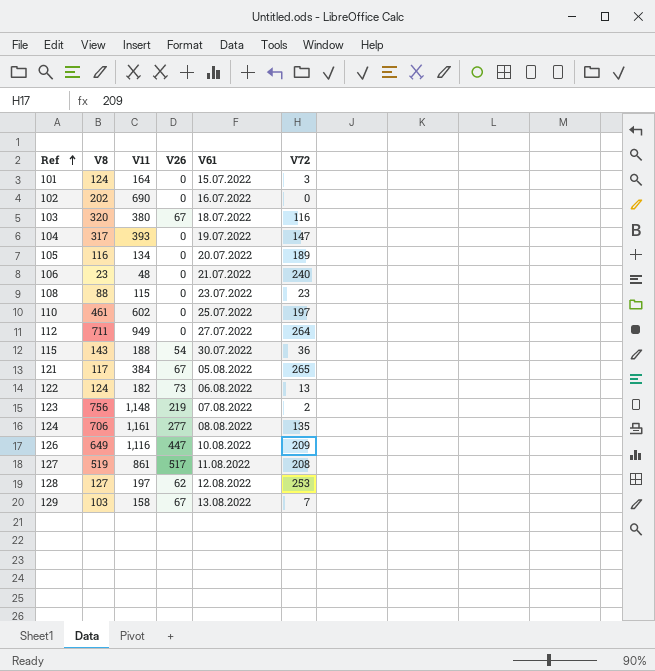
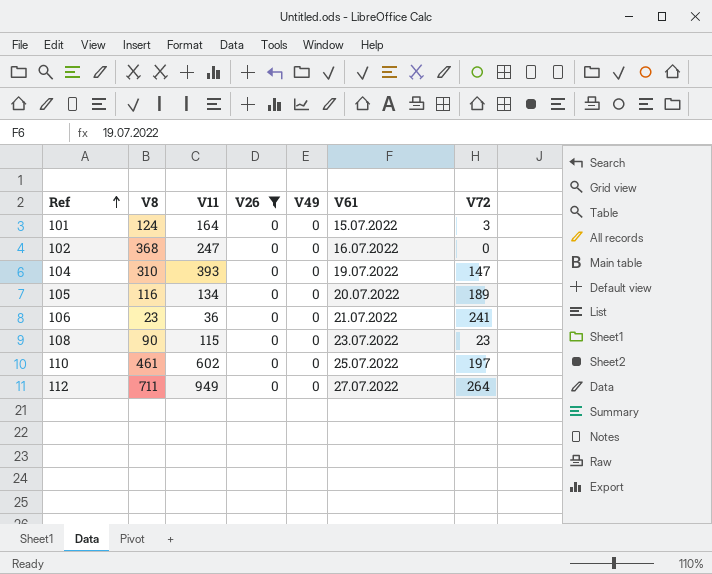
filter: none -> V26 = 0
column V49 | position: none -> 5
102 | V8: 202 -> 368
102 | V11: 690 -> 247
104 | V8: 317 -> 310
106 | V11: 48 -> 36
106 | V72: 240 -> 241
108 | V8: 88 -> 90

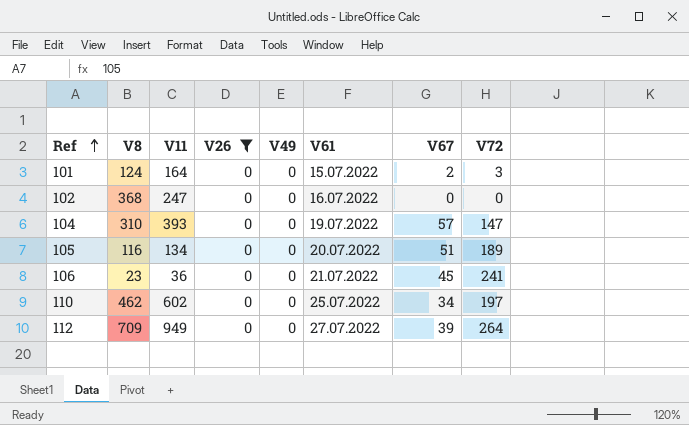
column V67 | position: none -> 7
row 108: 90 | 115 | 0 | 0 | 23.07.2022 | 23 -> none
110 | V8: 461 -> 462
112 | V8: 711 -> 709

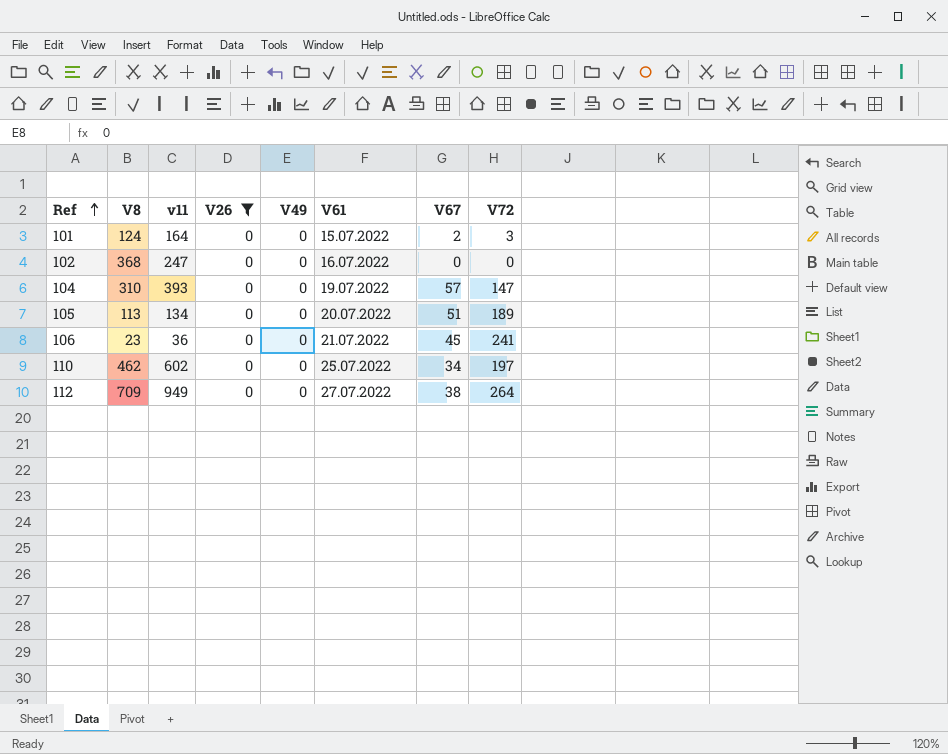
column name: V11 -> v11
105 | V8: 116 -> 113
112 | V67: 39 -> 38

